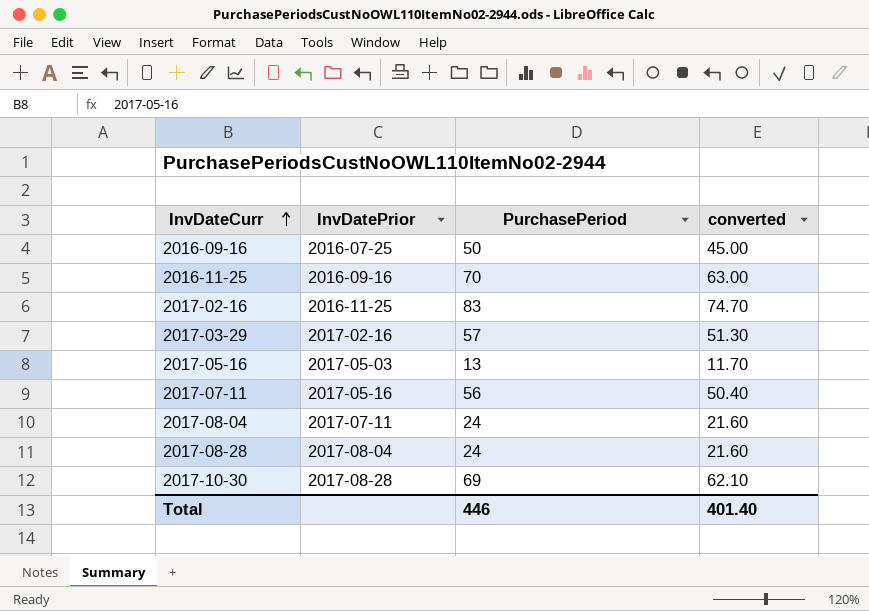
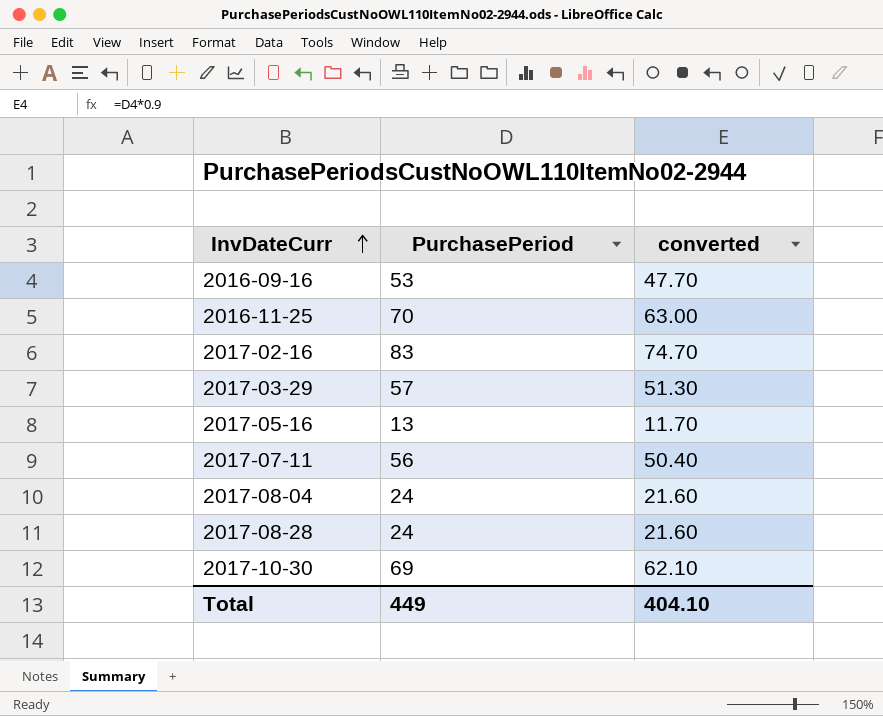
column InvDatePrior | position: 2 -> none
2016-09-16 | PurchasePeriod: 50 -> 53
2016-09-16 | converted: 45.00 -> 47.70
Total | PurchasePeriod: 446 -> 449
Total | converted: 401.40 -> 404.10

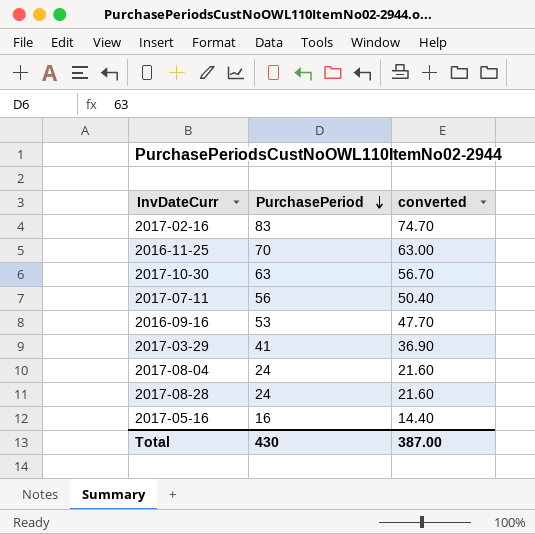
row order: InvDateCurr ascending -> PurchasePeriod descending
2017-10-30 | PurchasePeriod: 69 -> 63
2017-10-30 | converted: 62.10 -> 56.70
2017-03-29 | PurchasePeriod: 57 -> 41
2017-03-29 | converted: 51.30 -> 36.90
2017-05-16 | PurchasePeriod: 13 -> 16
2017-05-16 | converted: 11.70 -> 14.40
Total | PurchasePeriod: 449 -> 430
Total | converted: 404.10 -> 387.00

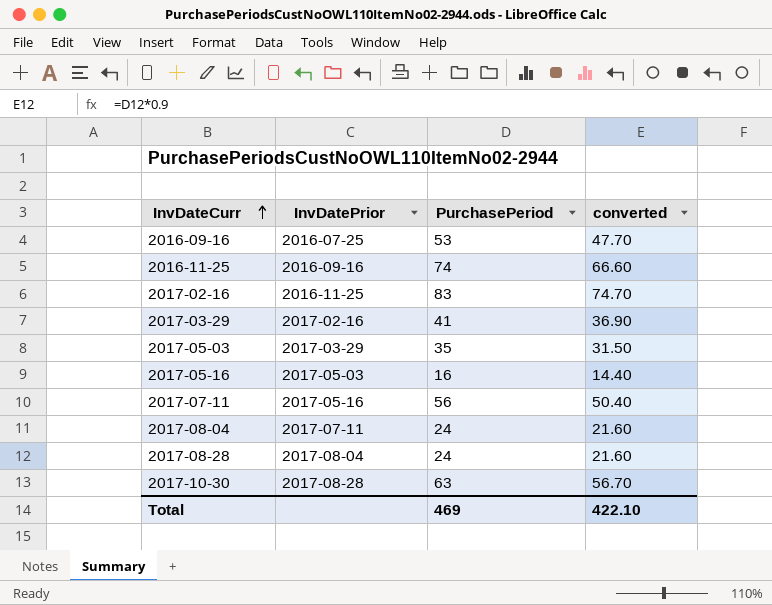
row order: PurchasePeriod descending -> InvDateCurr ascending
column InvDatePrior | position: none -> 2
2016-11-25 | PurchasePeriod: 70 -> 74
2016-11-25 | converted: 63.00 -> 66.60
row 2017-05-03: none -> 2017-03-29 | 35 | 31.50
Total | PurchasePeriod: 430 -> 469
Total | converted: 387.00 -> 422.10

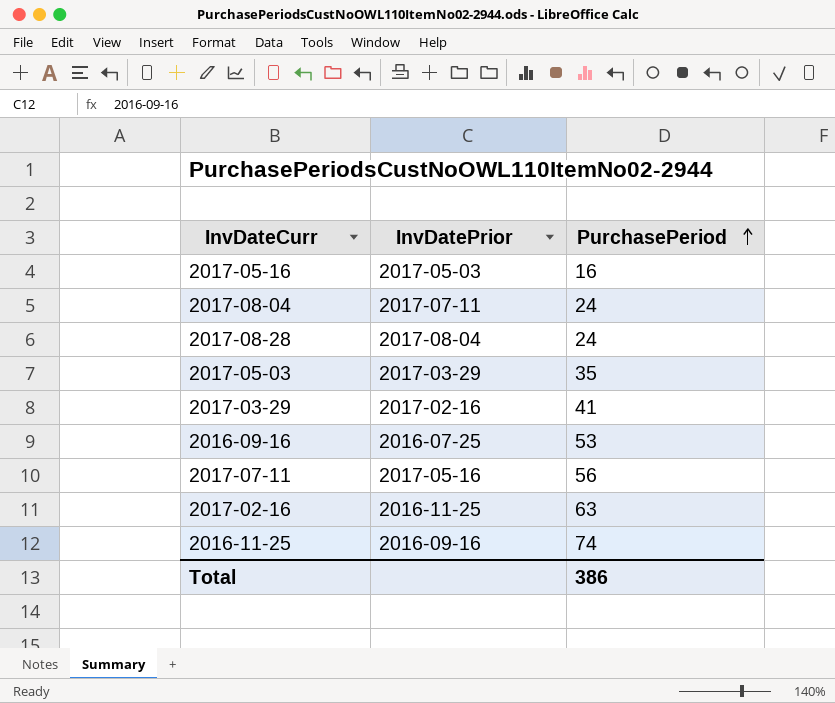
row order: InvDateCurr ascending -> PurchasePeriod ascending
column converted | formula: [PurchasePeriod] * 0.9 -> none
row 2017-10-30: 2017-08-28 | 63 | 56.70 -> none
2017-02-16 | PurchasePeriod: 83 -> 63
Total | PurchasePeriod: 469 -> 386

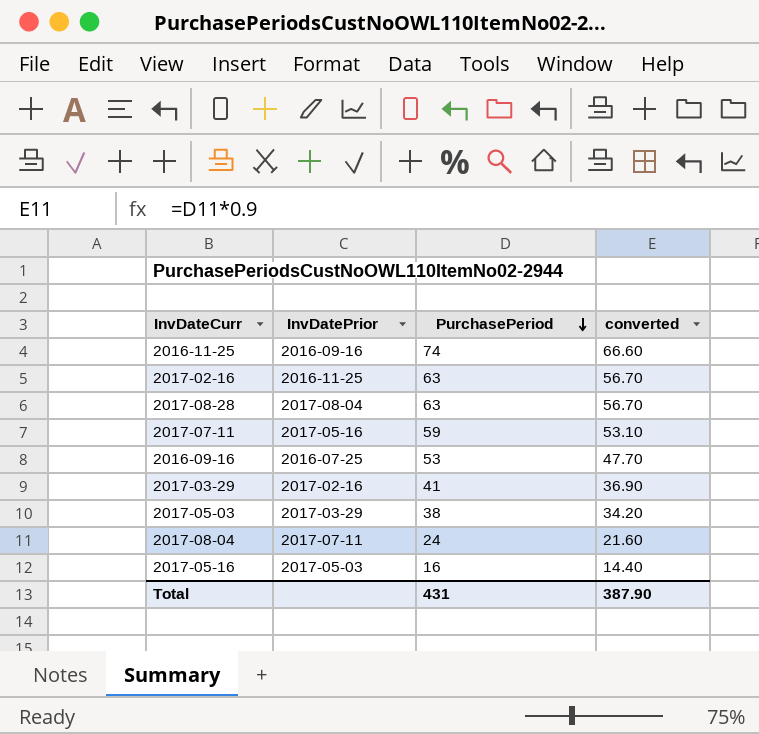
row order: PurchasePeriod ascending -> PurchasePeriod descending
column converted | formula: none -> [PurchasePeriod] * 0.9
2017-08-28 | PurchasePeriod: 24 -> 63
2017-07-11 | PurchasePeriod: 56 -> 59
2017-05-03 | PurchasePeriod: 35 -> 38
Total | PurchasePeriod: 386 -> 431

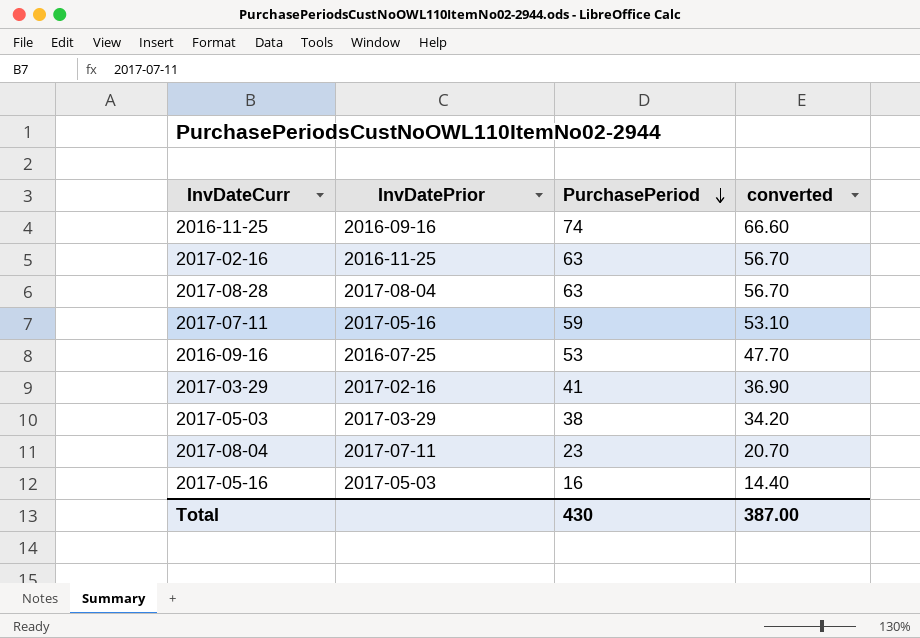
2017-08-04 | PurchasePeriod: 24 -> 23
2017-08-04 | converted: 21.60 -> 20.70
Total | PurchasePeriod: 431 -> 430
Total | converted: 387.90 -> 387.00

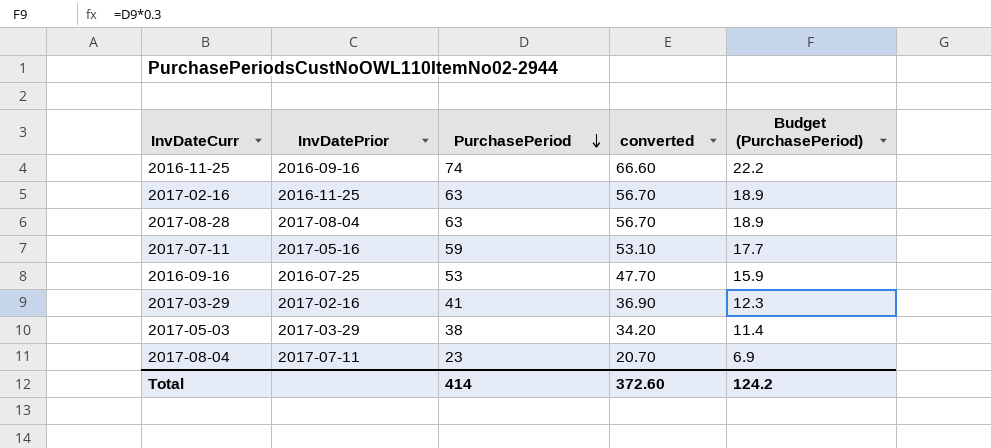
column Budget (PurchasePeriod) | formula: none -> [PurchasePeriod] * 0.3
row 2017-05-16: 2017-05-03 | 16 | 14.40 -> none
Total | PurchasePeriod: 430 -> 414
Total | converted: 387.00 -> 372.60

